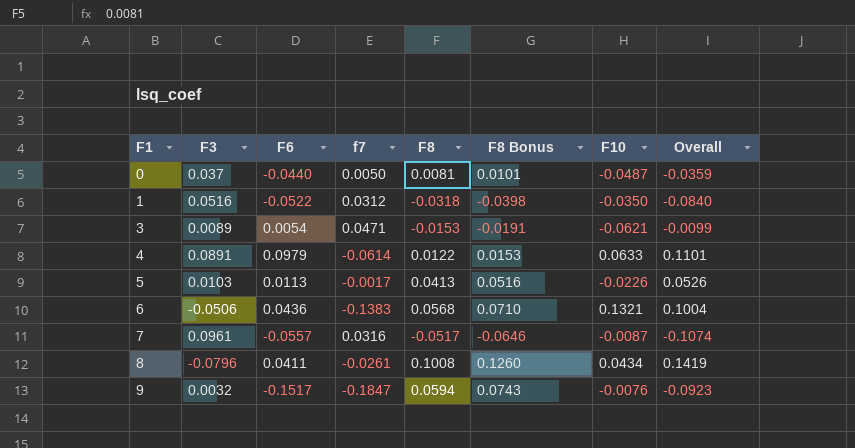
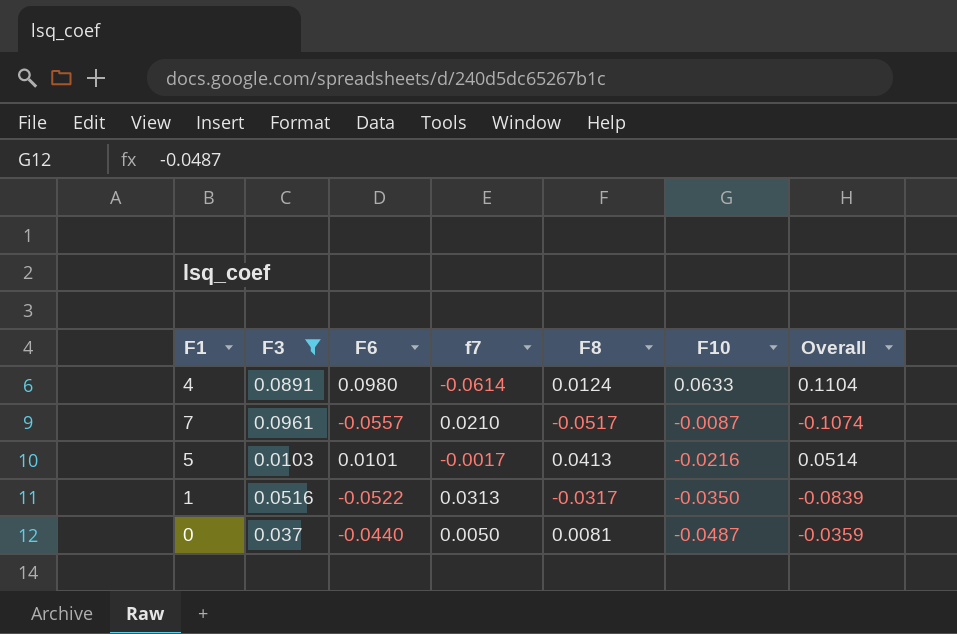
filter: none -> F3 >= 0.0103
row order: F1 ascending -> F10 descending
column F8 Bonus | formula: [F8] * 1.25 -> none
4 | F6: 0.0979 -> 0.0980
4 | F8: 0.0122 -> 0.0124
4 | Overall: 0.1101 -> 0.1104
7 | f7: 0.0316 -> 0.0210
5 | F6: 0.0113 -> 0.0101
5 | F10: -0.0226 -> -0.0216
5 | Overall: 0.0526 -> 0.0514
1 | f7: 0.0312 -> 0.0313
1 | F8: -0.0318 -> -0.0317
1 | Overall: -0.0840 -> -0.0839

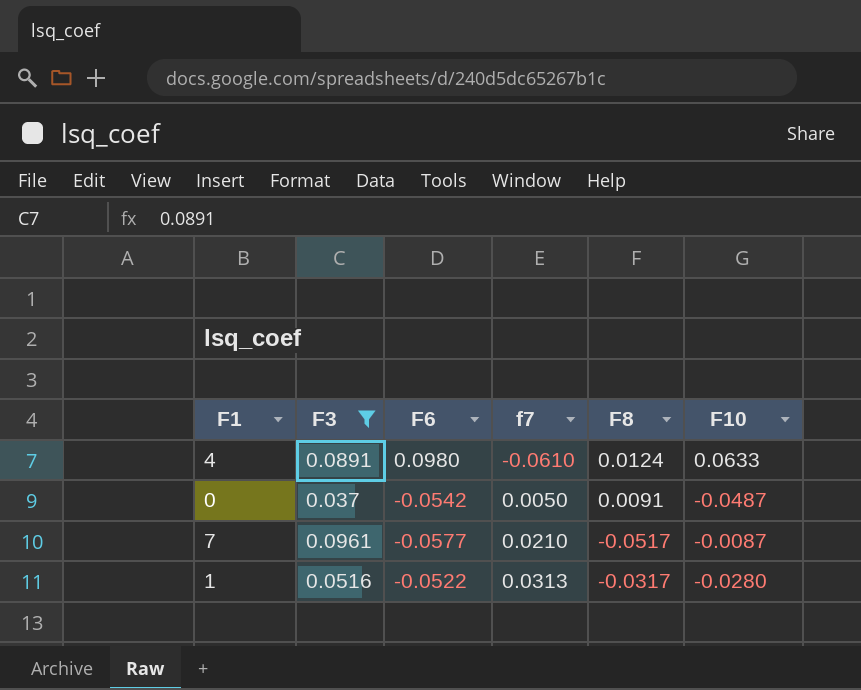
row order: F10 descending -> f7 ascending
column Overall | formula: [F6] + [F8] -> none
row 5: 0.0103 | 0.0101 | -0.0017 | 0.0413 | -0.0216 | 0.0514 -> none
4 | f7: -0.0614 -> -0.0610
0 | F6: -0.0440 -> -0.0542
0 | F8: 0.0081 -> 0.0091
7 | F6: -0.0557 -> -0.0577
1 | F10: -0.0350 -> -0.0280

